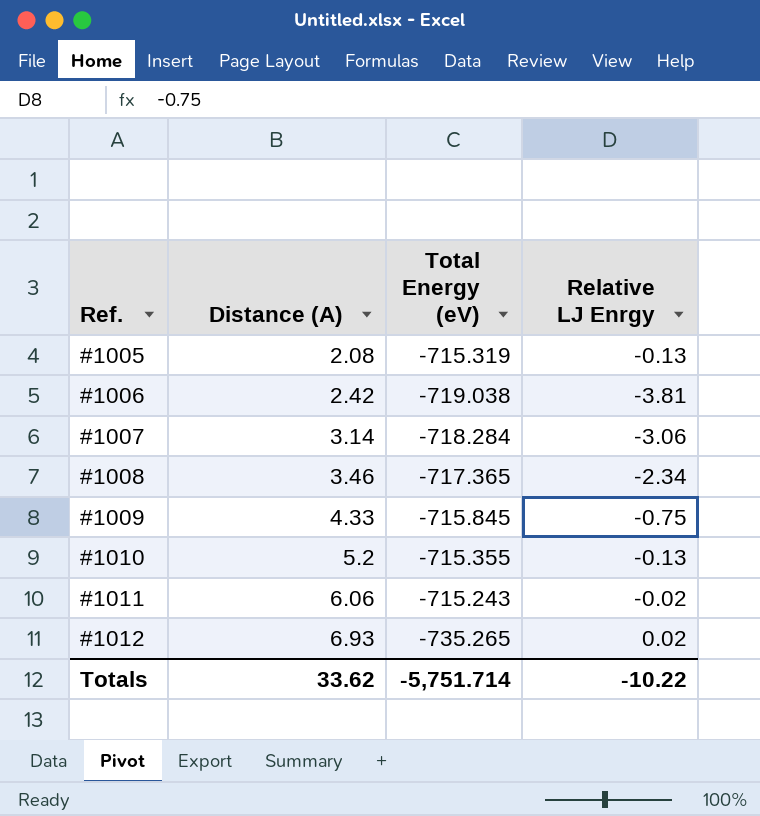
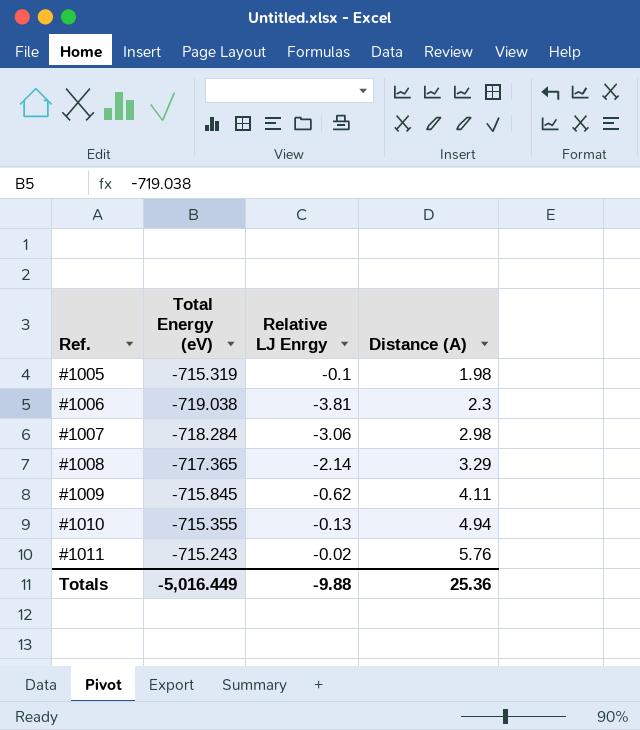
column Distance (A) | position: 2 -> 4
row #1012: 6.93 | -735.265 | 0.02 -> none
#1005 | Relative LJ Enrgy: -0.13 -> -0.1
#1005 | Distance (A): 2.08 -> 1.98
#1006 | Distance (A): 2.42 -> 2.3
#1007 | Distance (A): 3.14 -> 2.98
#1008 | Relative LJ Enrgy: -2.34 -> -2.14
#1008 | Distance (A): 3.46 -> 3.29
#1009 | Relative LJ Enrgy: -0.75 -> -0.62
#1009 | Distance (A): 4.33 -> 4.11
#1010 | Distance (A): 5.2 -> 4.94
#1011 | Distance (A): 6.06 -> 5.76
Totals | Total Energy (eV): -5,751.714 -> -5,016.449
Totals | Relative LJ Enrgy: -10.22 -> -9.88
Totals | Distance (A): 33.62 -> 25.36

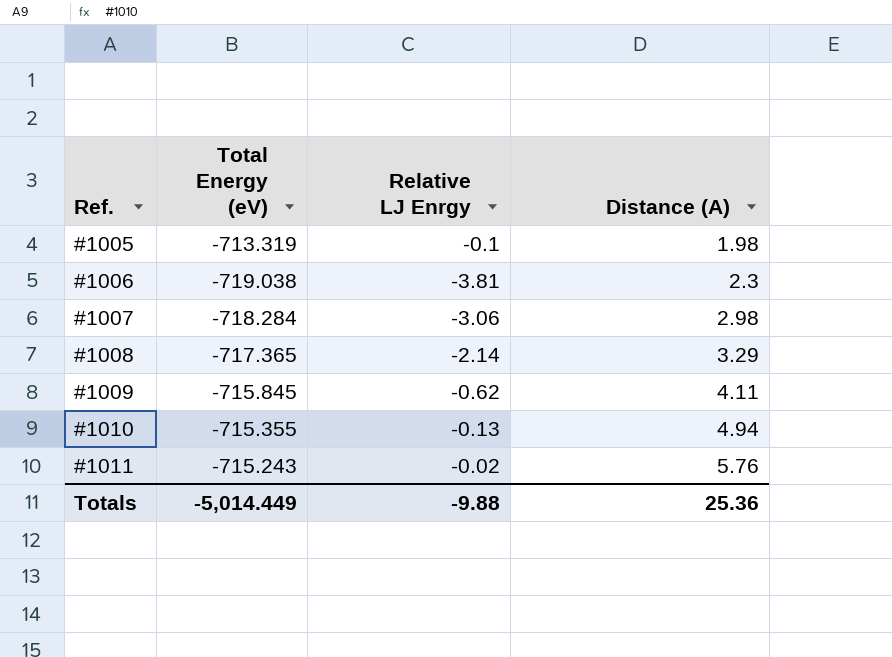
#1005 | Total Energy (eV): -715.319 -> -713.319
Totals | Total Energy (eV): -5,016.449 -> -5,014.449

